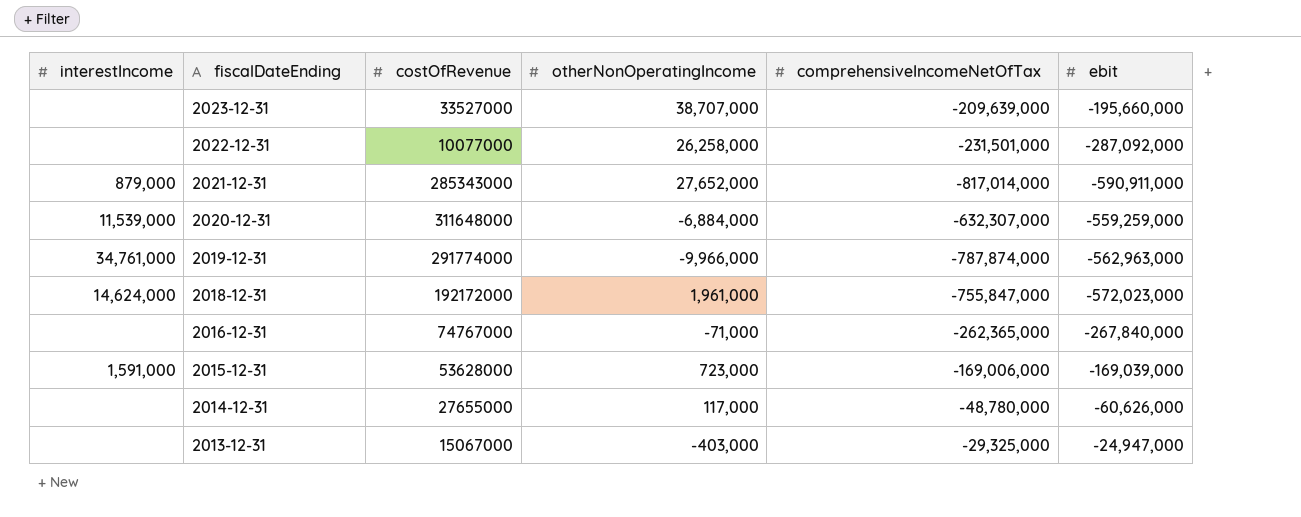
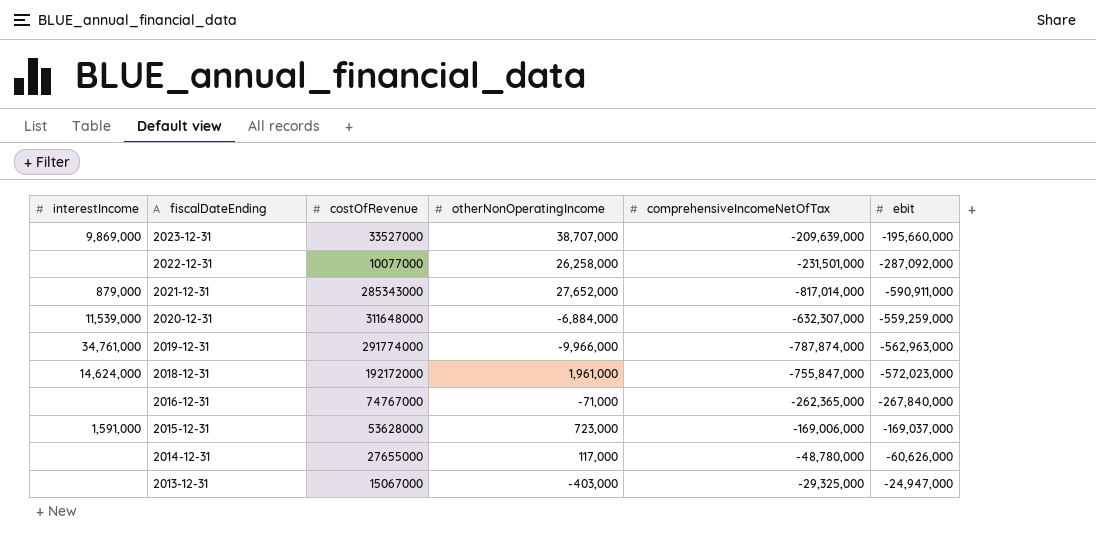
2023-12-31 | interestIncome: none -> 9,869,000
2015-12-31 | ebit: -169,039,000 -> -169,037,000

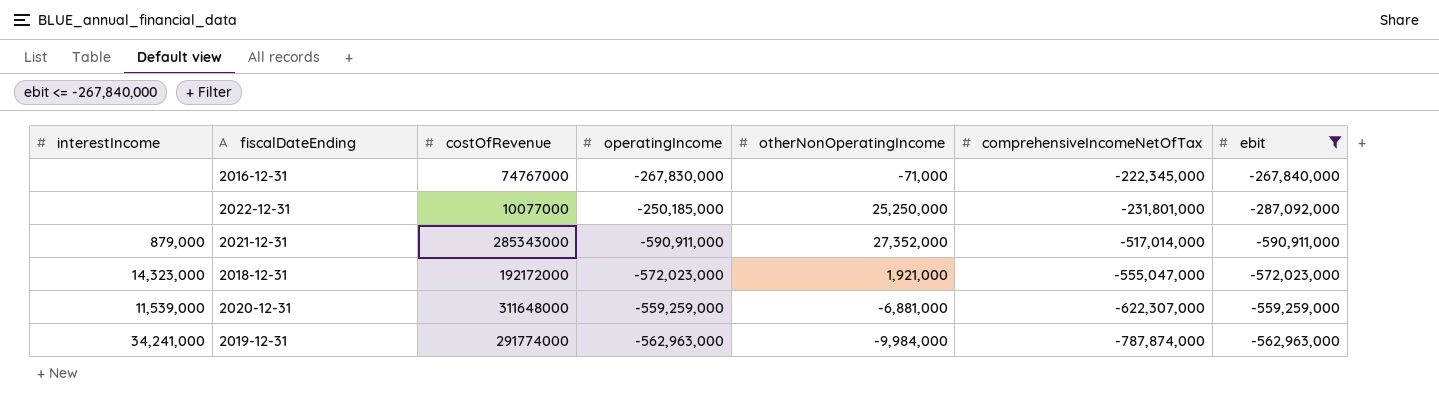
filter: none -> ebit <= -267,840,000
row order: fiscalDateEnding descending -> comprehensiveIncomeNetOfTax descending
column operatingIncome | position: none -> 4
2016-12-31 | comprehensiveIncomeNetOfTax: -262,365,000 -> -222,345,000
2022-12-31 | otherNonOperatingIncome: 26,258,000 -> 25,250,000
2022-12-31 | comprehensiveIncomeNetOfTax: -231,501,000 -> -231,801,000
2021-12-31 | otherNonOperatingIncome: 27,652,000 -> 27,352,000
2021-12-31 | comprehensiveIncomeNetOfTax: -817,014,000 -> -517,014,000
2018-12-31 | interestIncome: 14,624,000 -> 14,323,000
2018-12-31 | otherNonOperatingIncome: 1,961,000 -> 1,921,000
2018-12-31 | comprehensiveIncomeNetOfTax: -755,847,000 -> -555,047,000
2020-12-31 | otherNonOperatingIncome: -6,884,000 -> -6,881,000
2020-12-31 | comprehensiveIncomeNetOfTax: -632,307,000 -> -622,307,000
2019-12-31 | interestIncome: 34,761,000 -> 34,241,000
2019-12-31 | otherNonOperatingIncome: -9,966,000 -> -9,984,000

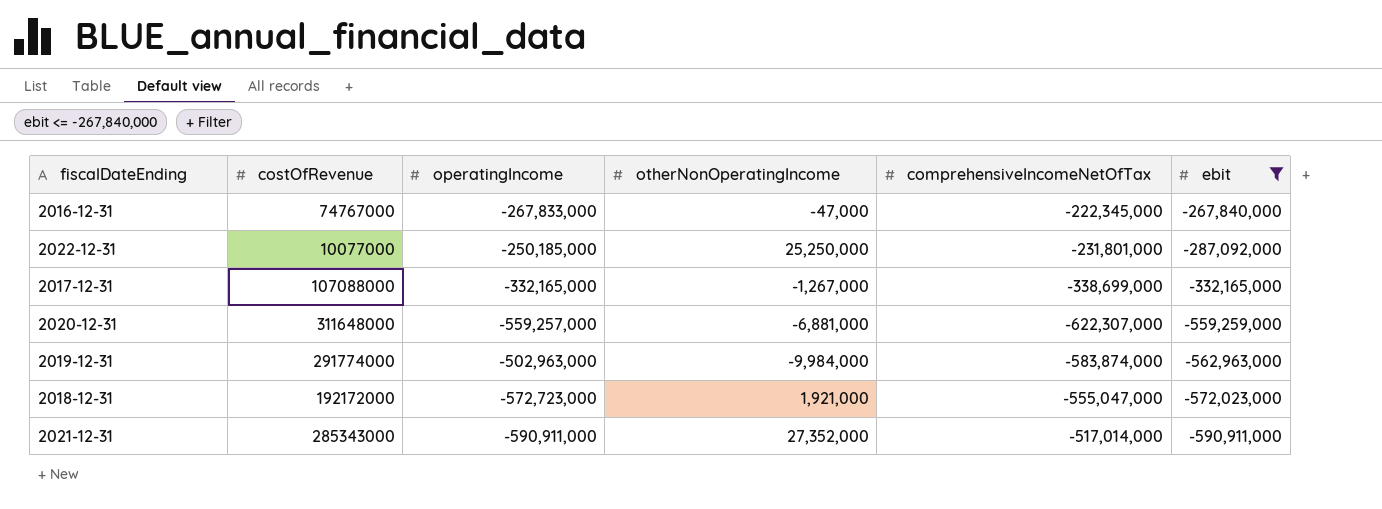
row order: comprehensiveIncomeNetOfTax descending -> ebit descending
column interestIncome | position: 1 -> none
2016-12-31 | operatingIncome: -267,830,000 -> -267,833,000
2016-12-31 | otherNonOperatingIncome: -71,000 -> -47,000
row 2017-12-31: none -> 107088000 | -332,165,000 | -1,267,000 | -338,699,000 | -332,165,000
2020-12-31 | operatingIncome: -559,259,000 -> -559,257,000
2019-12-31 | operatingIncome: -562,963,000 -> -502,963,000
2019-12-31 | comprehensiveIncomeNetOfTax: -787,874,000 -> -583,874,000
2018-12-31 | operatingIncome: -572,023,000 -> -572,723,000

